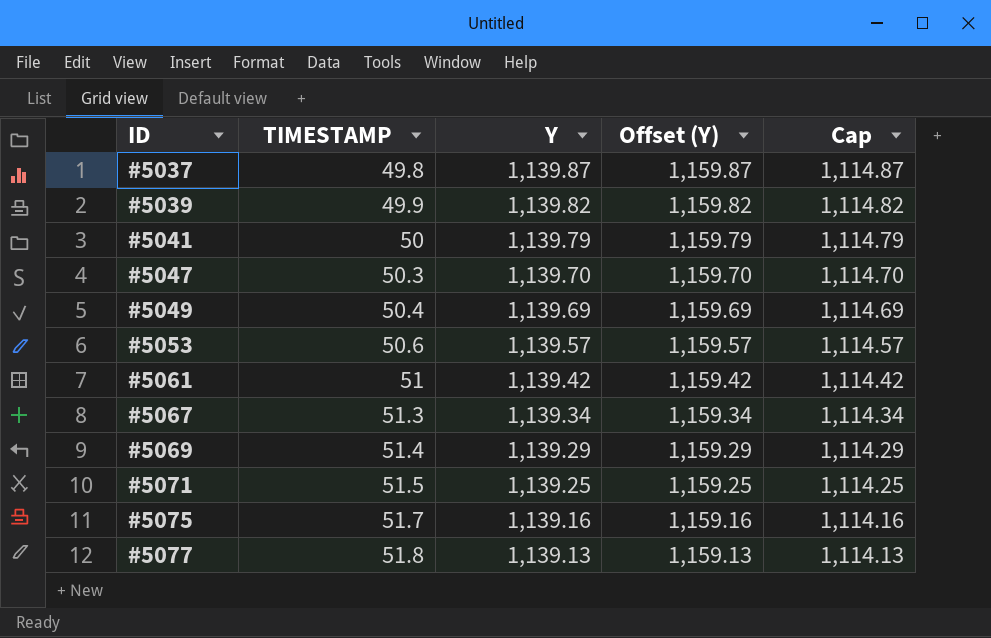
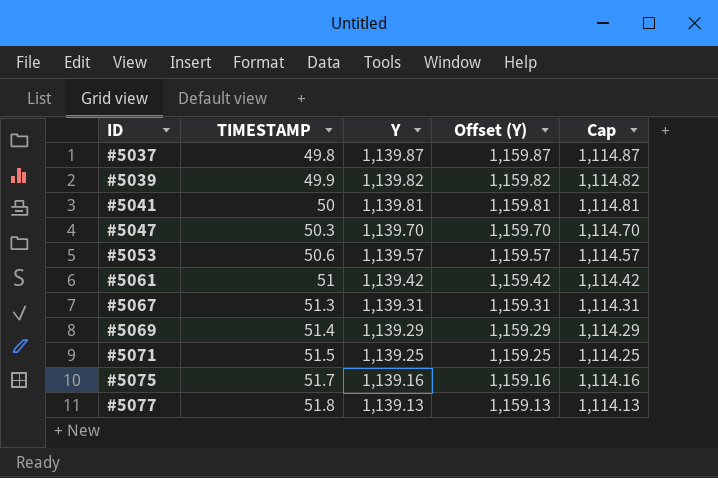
row #5049: 50.4 | 1,139.69 | 1,159.69 | 1,114.69 -> none
#5041 | Y: 1,139.79 -> 1,139.81
#5041 | Offset (Y): 1,159.79 -> 1,159.81
#5041 | Cap: 1,114.79 -> 1,114.81
#5067 | Y: 1,139.34 -> 1,139.31
#5067 | Offset (Y): 1,159.34 -> 1,159.31
#5067 | Cap: 1,114.34 -> 1,114.31

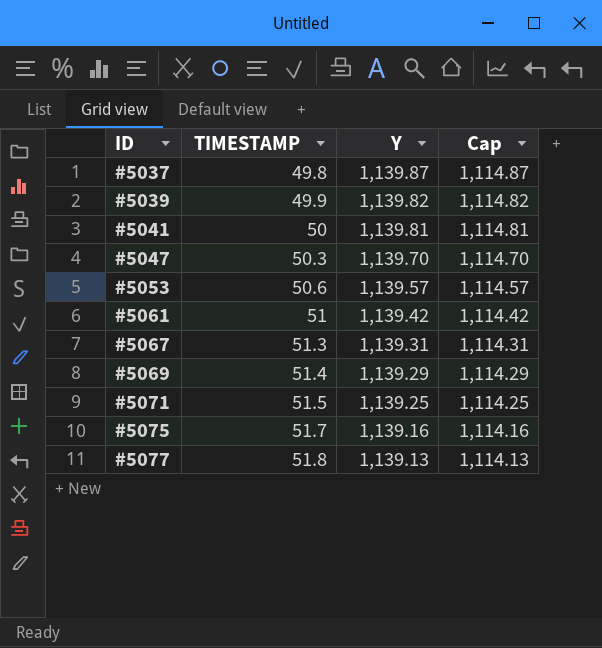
column Offset (Y) | formula: [Y] + 20 -> none

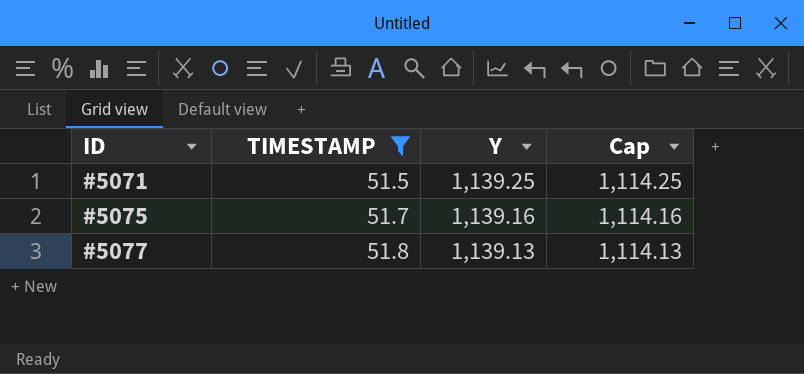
filter: none -> TIMESTAMP >= 51.5

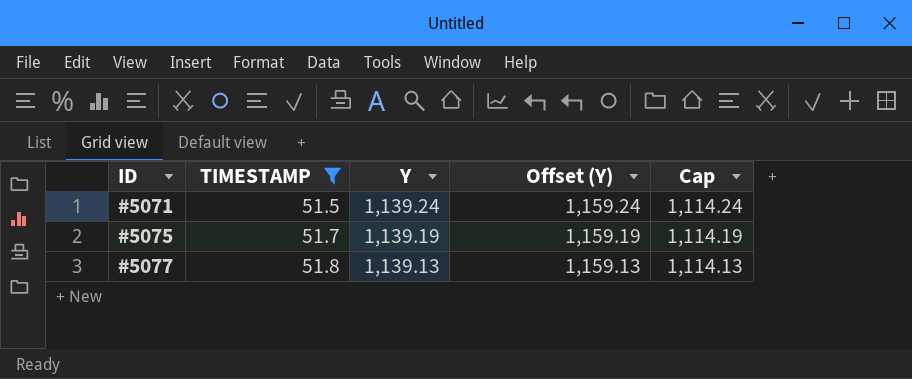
column Offset (Y) | formula: none -> [Y] + 20
#5071 | Y: 1,139.25 -> 1,139.24
#5071 | Cap: 1,114.25 -> 1,114.24
#5075 | Y: 1,139.16 -> 1,139.19
#5075 | Cap: 1,114.16 -> 1,114.19

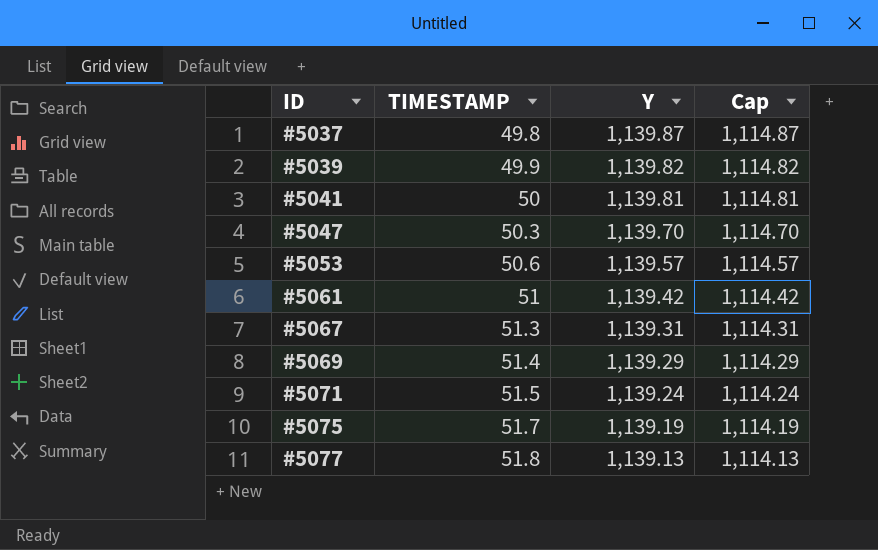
filter: TIMESTAMP >= 51.5 -> none
column Offset (Y) | formula: [Y] + 20 -> none

